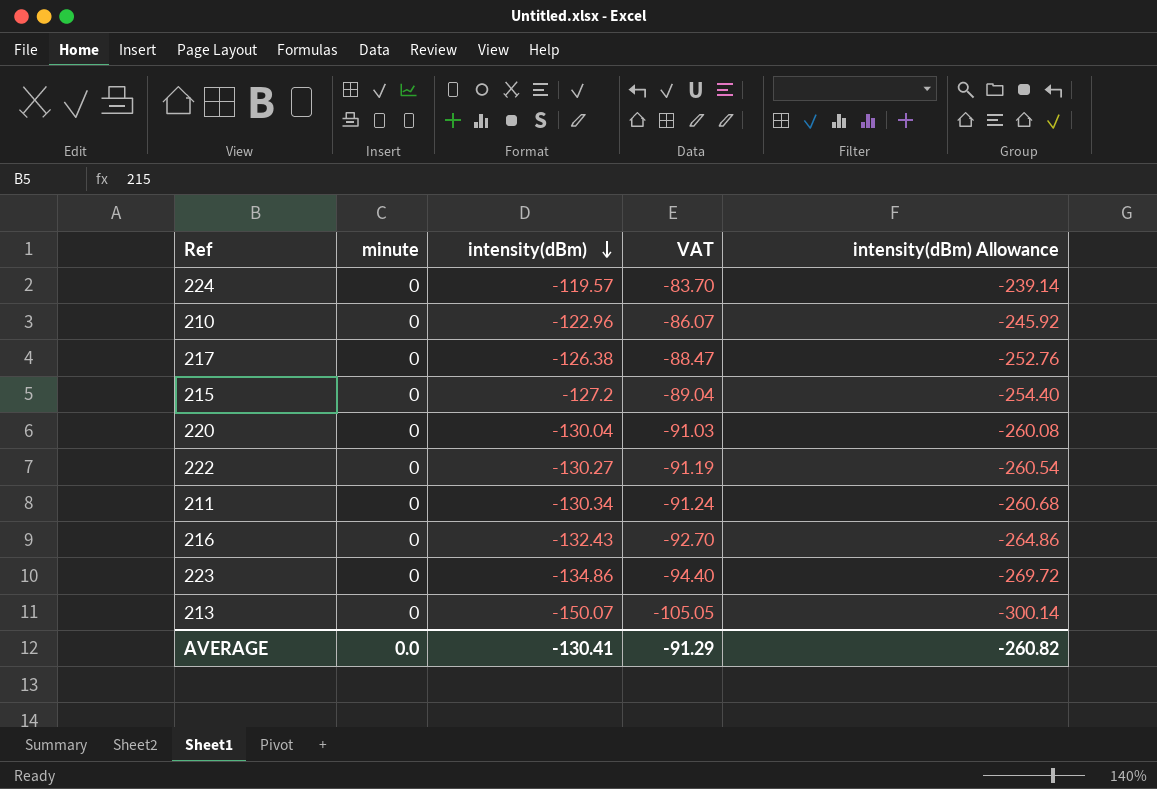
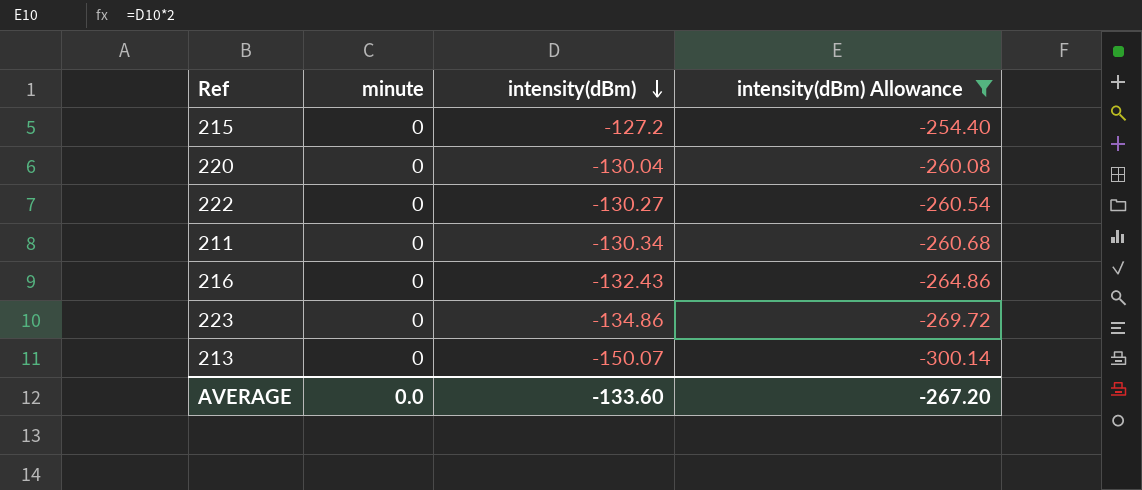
filter: none -> intensity(dBm) Allowance <= -254.40
column VAT | formula: [intensity(dBm)] * 0.7 -> none
AVERAGE | intensity(dBm): -130.41 -> -133.60
AVERAGE | intensity(dBm) Allowance: -260.82 -> -267.20

